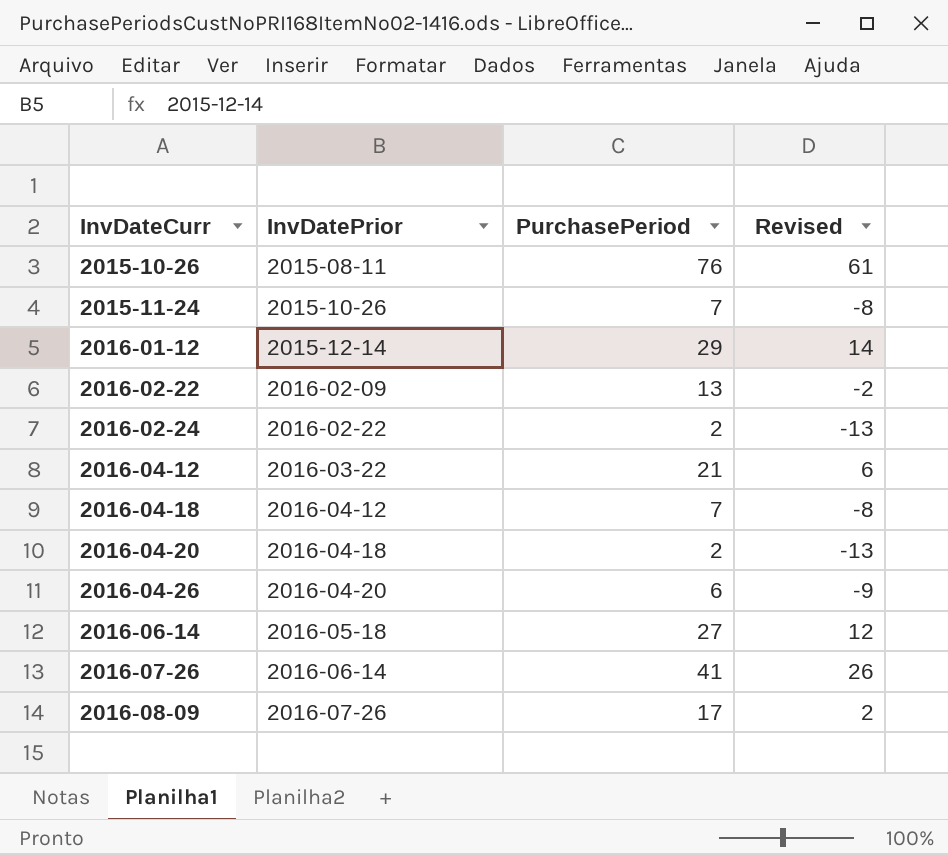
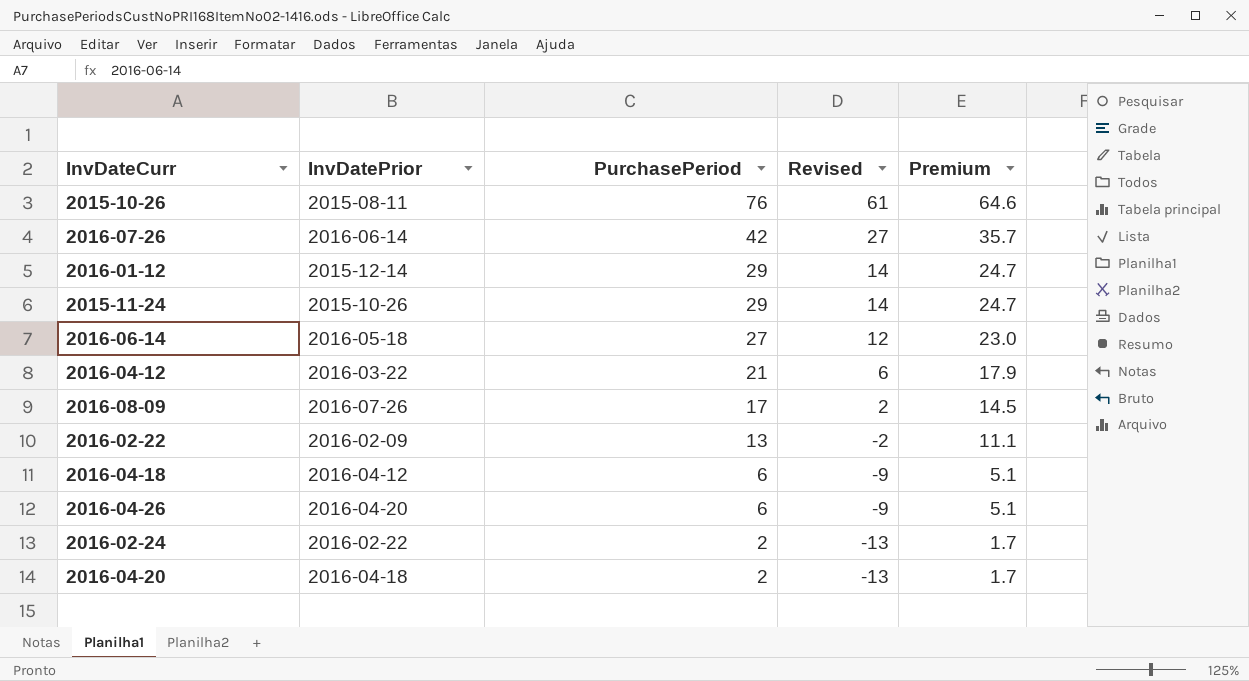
row order: InvDateCurr ascending -> PurchasePeriod descending
column Premium | formula: none -> [PurchasePeriod] * 0.85
2016-07-26 | PurchasePeriod: 41 -> 42
2016-07-26 | Revised: 26 -> 27
2015-11-24 | PurchasePeriod: 7 -> 29
2015-11-24 | Revised: -8 -> 14
2016-04-18 | PurchasePeriod: 7 -> 6
2016-04-18 | Revised: -8 -> -9

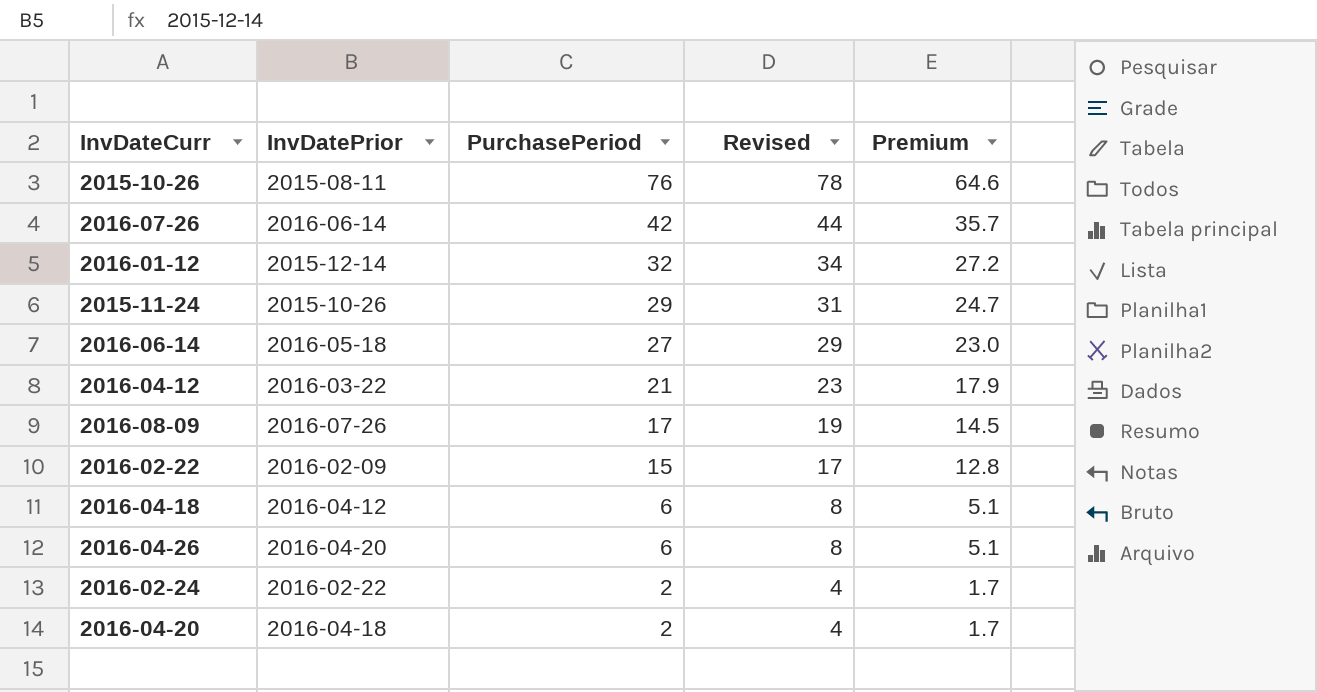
column Revised | formula: [PurchasePeriod] - 15 -> [PurchasePeriod] + 2
2016-01-12 | PurchasePeriod: 29 -> 32
2016-01-12 | Premium: 24.7 -> 27.2
2016-02-22 | PurchasePeriod: 13 -> 15
2016-02-22 | Premium: 11.1 -> 12.8

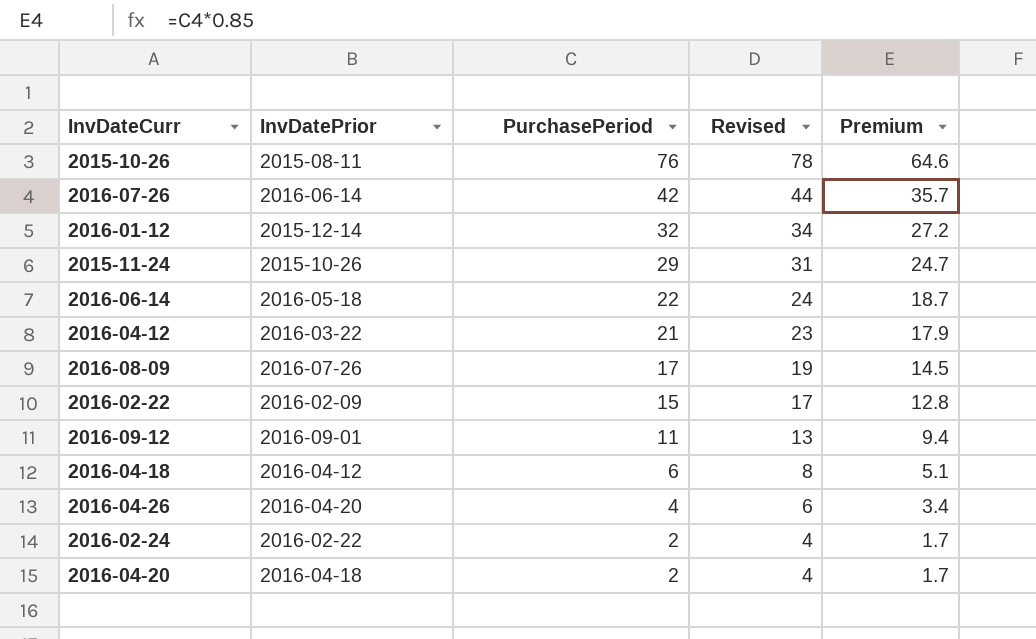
2016-06-14 | PurchasePeriod: 27 -> 22
2016-06-14 | Revised: 29 -> 24
2016-06-14 | Premium: 23.0 -> 18.7
row 2016-09-12: none -> 2016-09-01 | 11 | 13 | 9.4
2016-04-26 | PurchasePeriod: 6 -> 4
2016-04-26 | Revised: 8 -> 6
2016-04-26 | Premium: 5.1 -> 3.4

